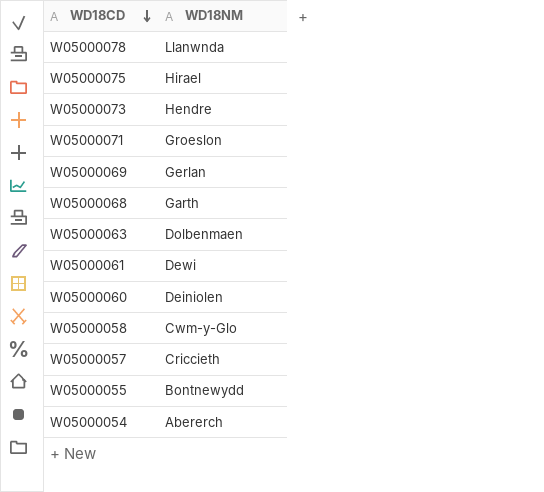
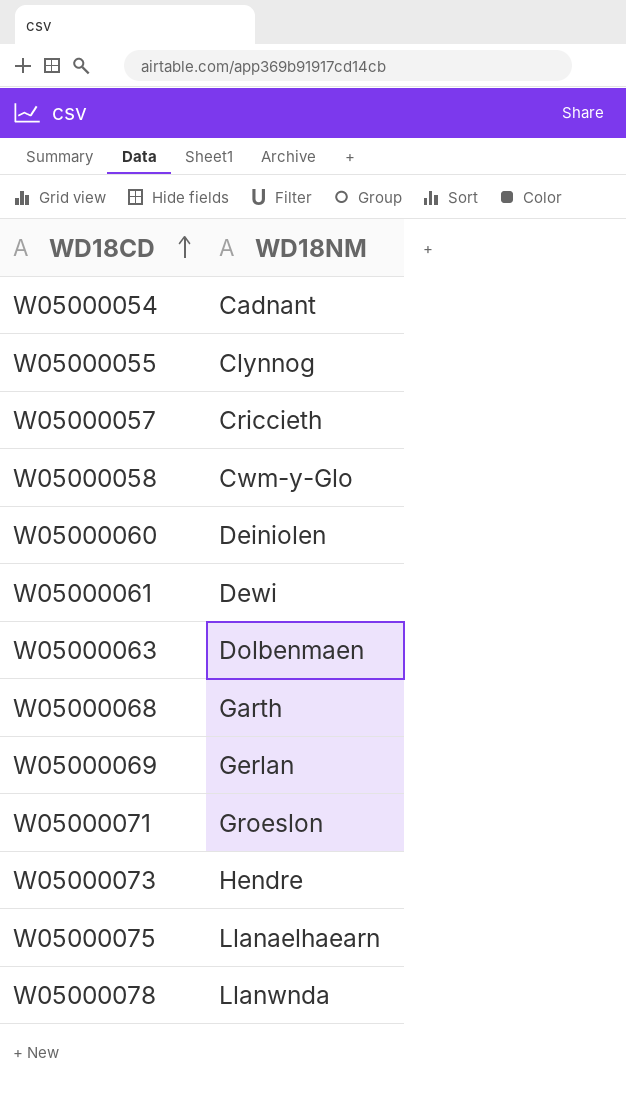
row order: WD18CD descending -> WD18CD ascending
W05000054 | WD18NM: Abererch -> Cadnant
W05000055 | WD18NM: Bontnewydd -> Clynnog
W05000075 | WD18NM: Hirael -> Llanaelhaearn

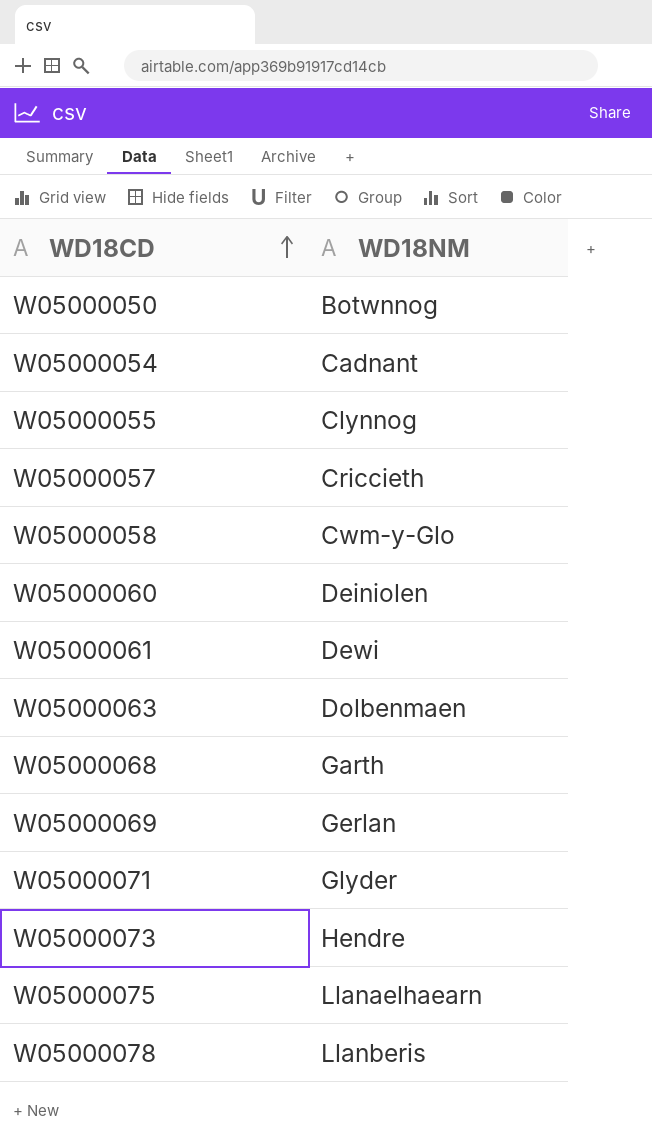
row W05000050: none -> Botwnnog
W05000071 | WD18NM: Groeslon -> Glyder
W05000078 | WD18NM: Llanwnda -> Llanberis

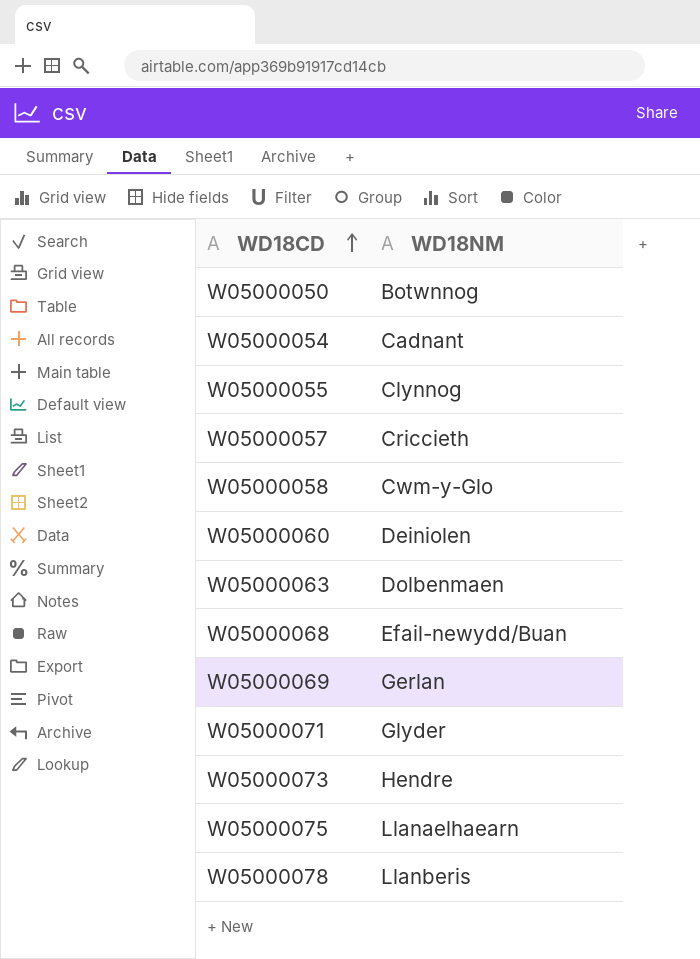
row W05000061: Dewi -> none
W05000068 | WD18NM: Garth -> Efail-newydd/Buan

